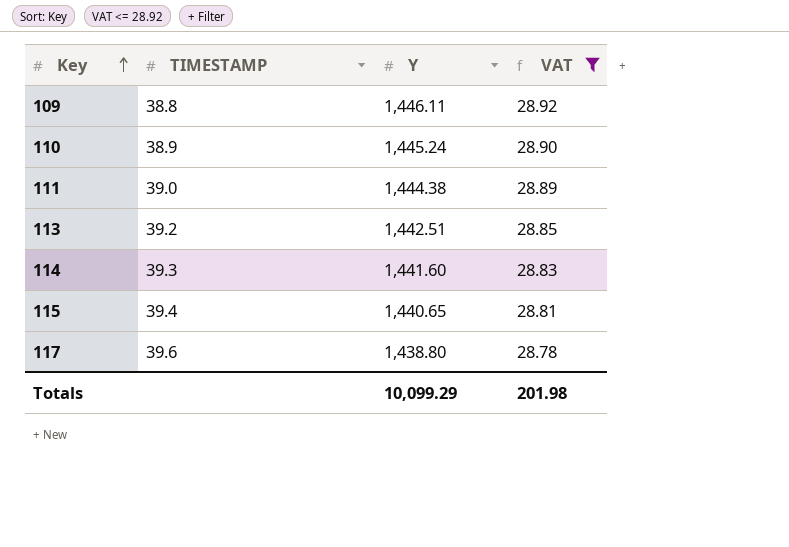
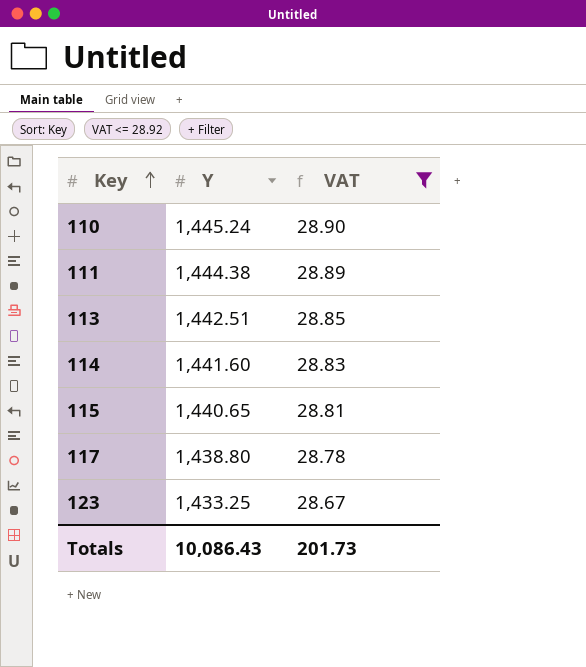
column TIMESTAMP | position: 2 -> none
row 109: 38.8 | 1,446.11 | 28.92 -> none
row 123: none -> 1,433.25 | 28.67
Totals | Y: 10,099.29 -> 10,086.43
Totals | VAT: 201.98 -> 201.73

